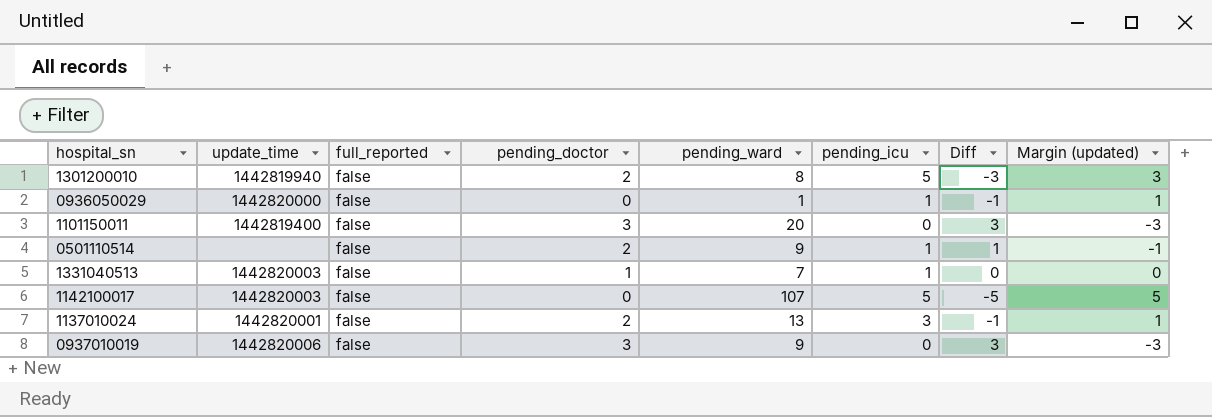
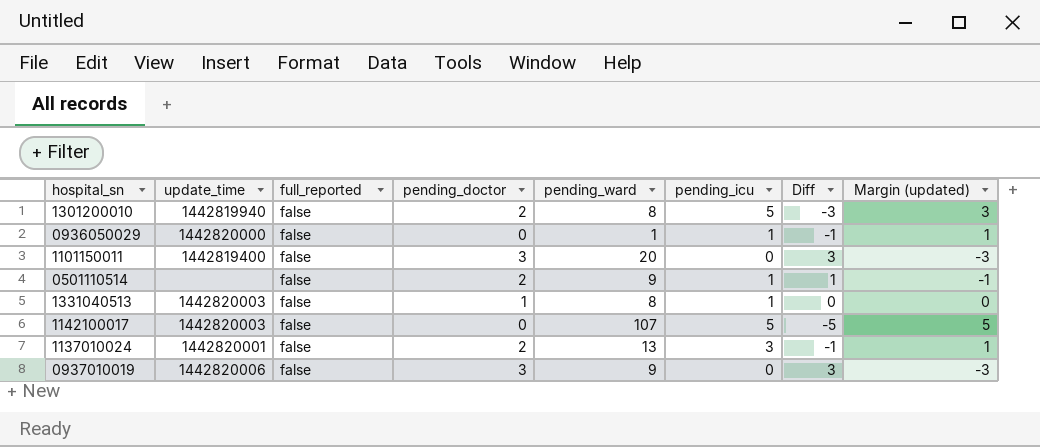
1331040513 | pending_ward: 7 -> 8

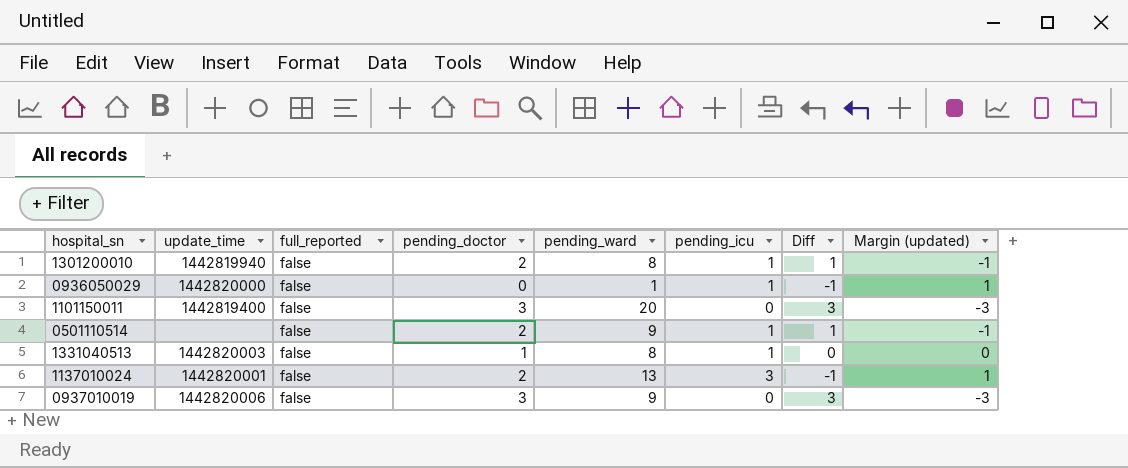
row 1142100017: 1442820003 | false | 0 | 107 | 5 | -5 | 5 -> none
1301200010 | pending_icu: 5 -> 1
1301200010 | Diff: -3 -> 1
1301200010 | Margin (updated): 3 -> -1

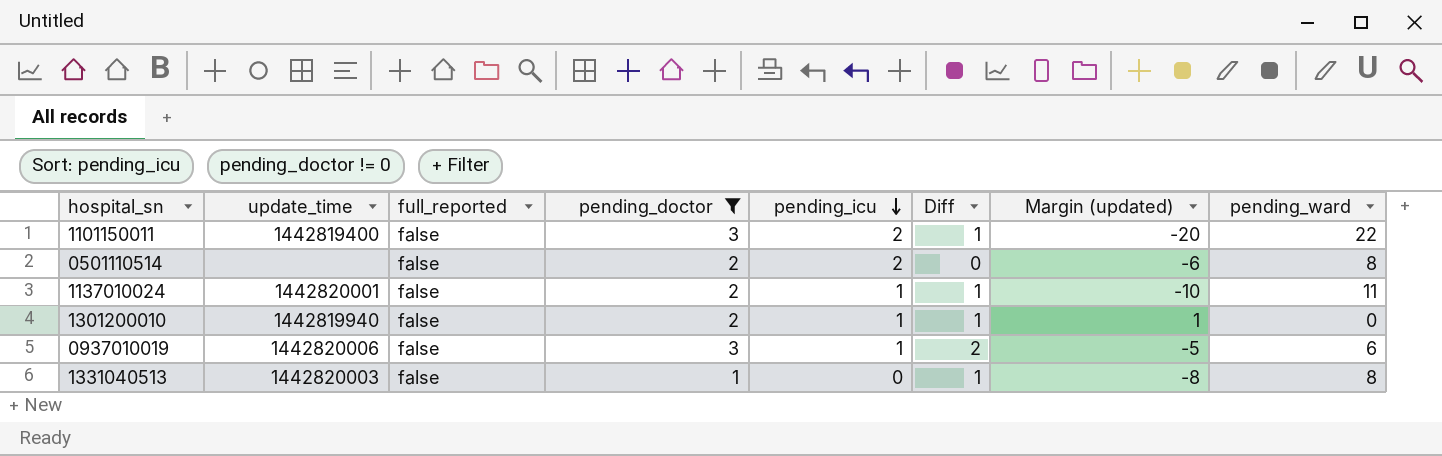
filter: none -> pending_doctor != 0
row order: none -> pending_icu descending
column Margin (updated) | formula: [pending_icu] - [pending_doctor] -> [pending_icu] - [pending_ward]
column pending_ward | position: 5 -> 8
1101150011 | pending_icu: 0 -> 2
1101150011 | Diff: 3 -> 1
1101150011 | pending_ward: 20 -> 22
0501110514 | pending_icu: 1 -> 2
0501110514 | Diff: 1 -> 0
0501110514 | pending_ward: 9 -> 8
1137010024 | pending_icu: 3 -> 1
1137010024 | Diff: -1 -> 1
1137010024 | pending_ward: 13 -> 11
1301200010 | pending_ward: 8 -> 0
0937010019 | pending_icu: 0 -> 1
0937010019 | Diff: 3 -> 2
0937010019 | pending_ward: 9 -> 6
1331040513 | pending_icu: 1 -> 0
1331040513 | Diff: 0 -> 1

